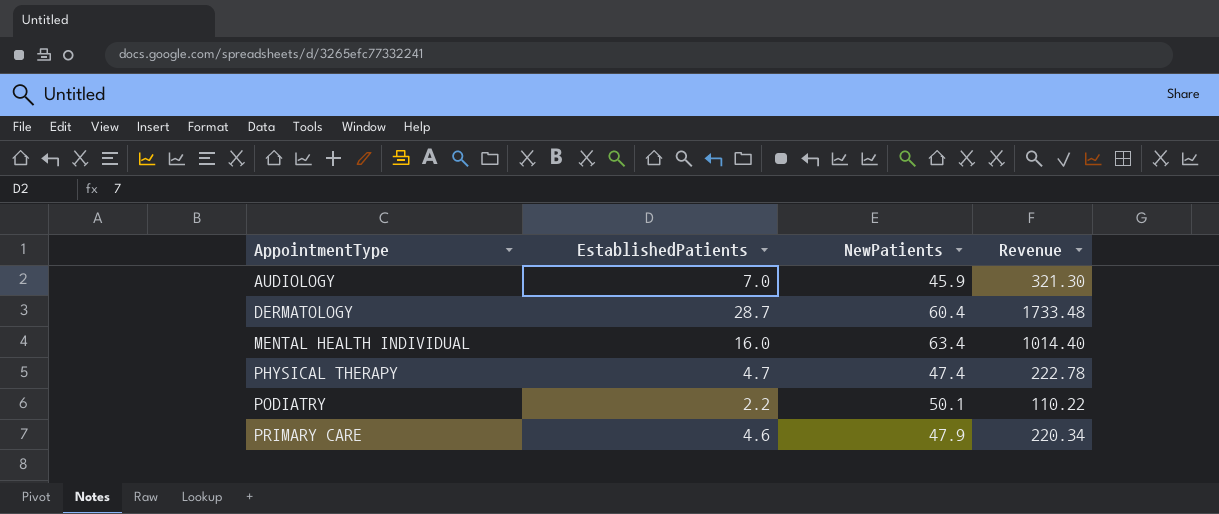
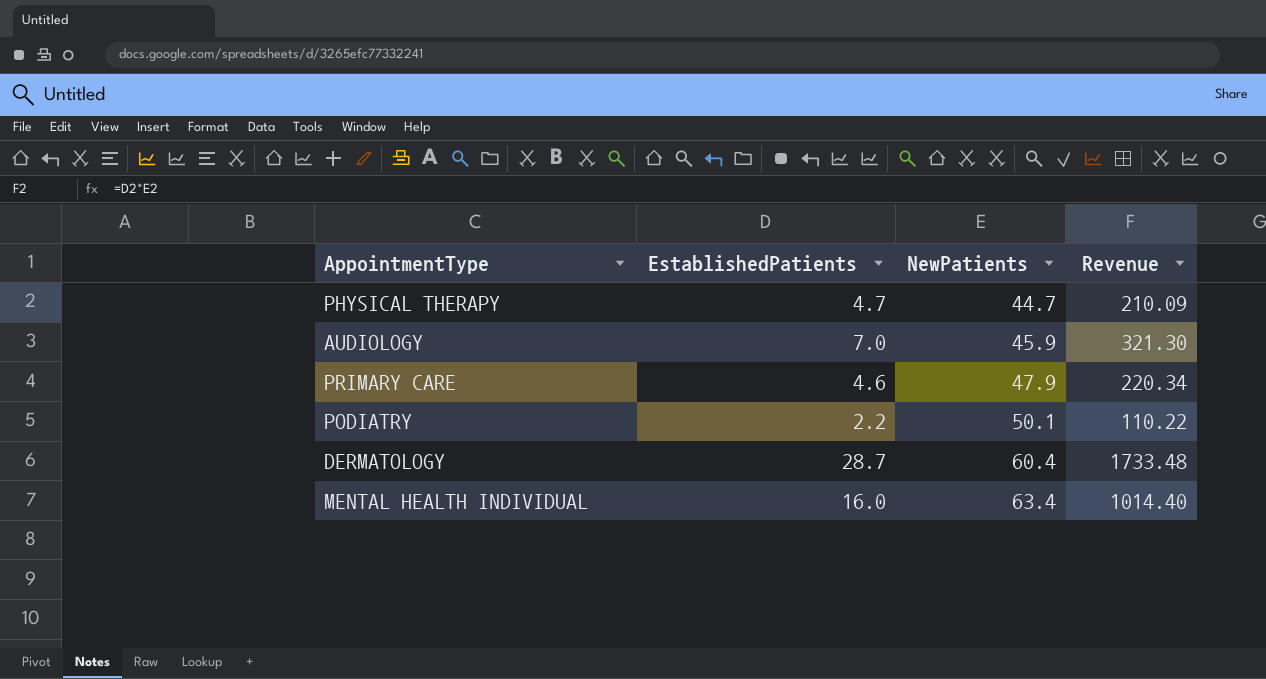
row order: AppointmentType ascending -> NewPatients ascending
PHYSICAL THERAPY | NewPatients: 47.4 -> 44.7
PHYSICAL THERAPY | Revenue: 222.78 -> 210.09

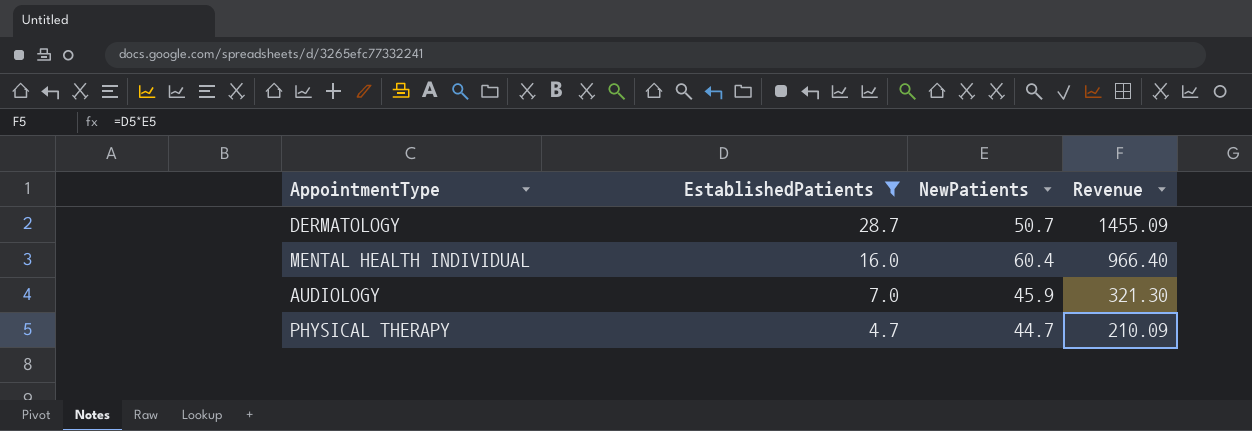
filter: none -> EstablishedPatients >= 4.7
row order: NewPatients ascending -> EstablishedPatients descending
DERMATOLOGY | NewPatients: 60.4 -> 50.7
DERMATOLOGY | Revenue: 1733.48 -> 1455.09
MENTAL HEALTH INDIVIDUAL | NewPatients: 63.4 -> 60.4
MENTAL HEALTH INDIVIDUAL | Revenue: 1014.40 -> 966.40

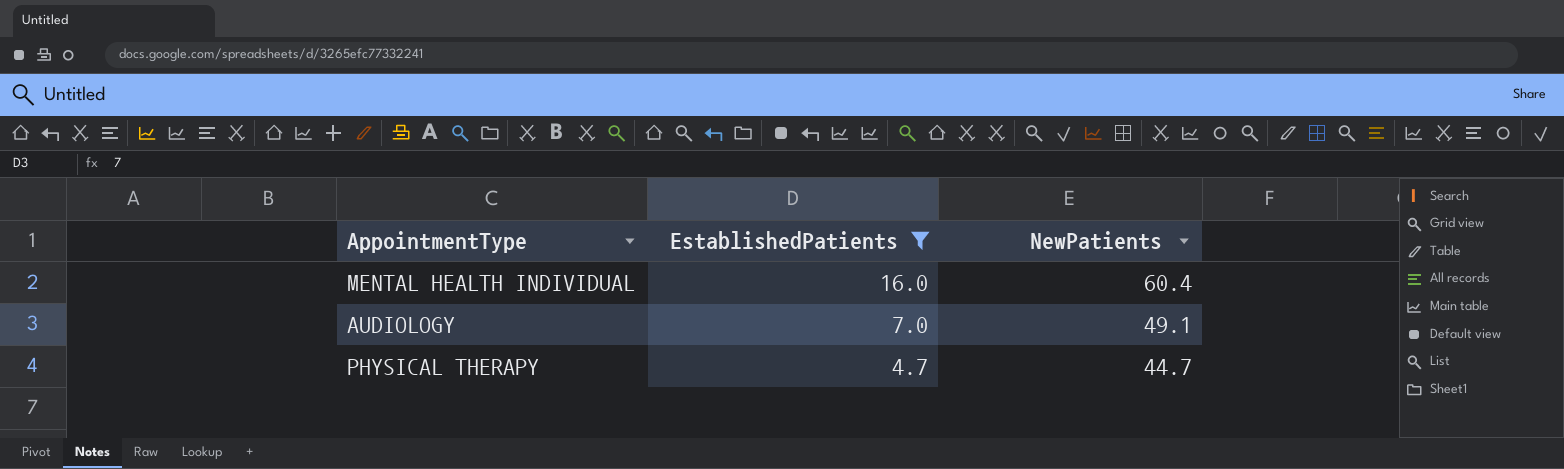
column Revenue | formula: [EstablishedPatients] * [NewPatients] -> none
row DERMATOLOGY: 28.7 | 50.7 | 1455.09 -> none
AUDIOLOGY | NewPatients: 45.9 -> 49.1

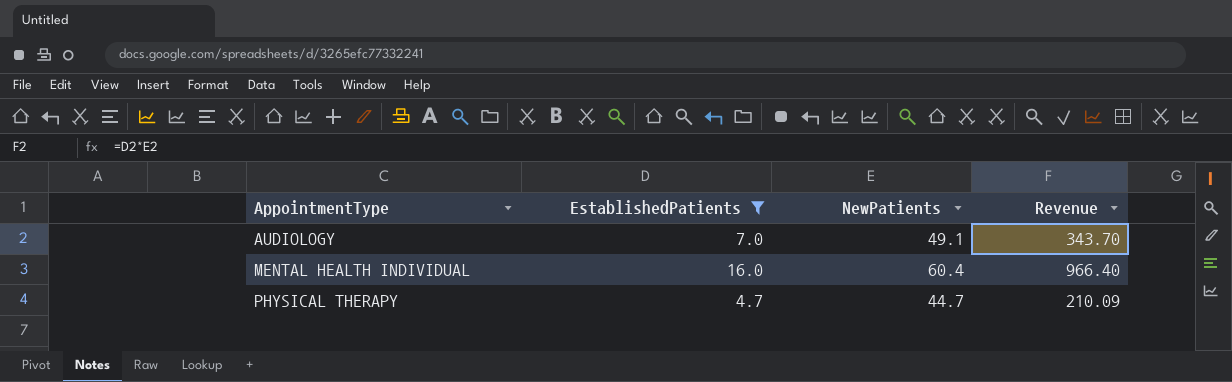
row order: EstablishedPatients descending -> AppointmentType ascending
column Revenue | formula: none -> [EstablishedPatients] * [NewPatients]

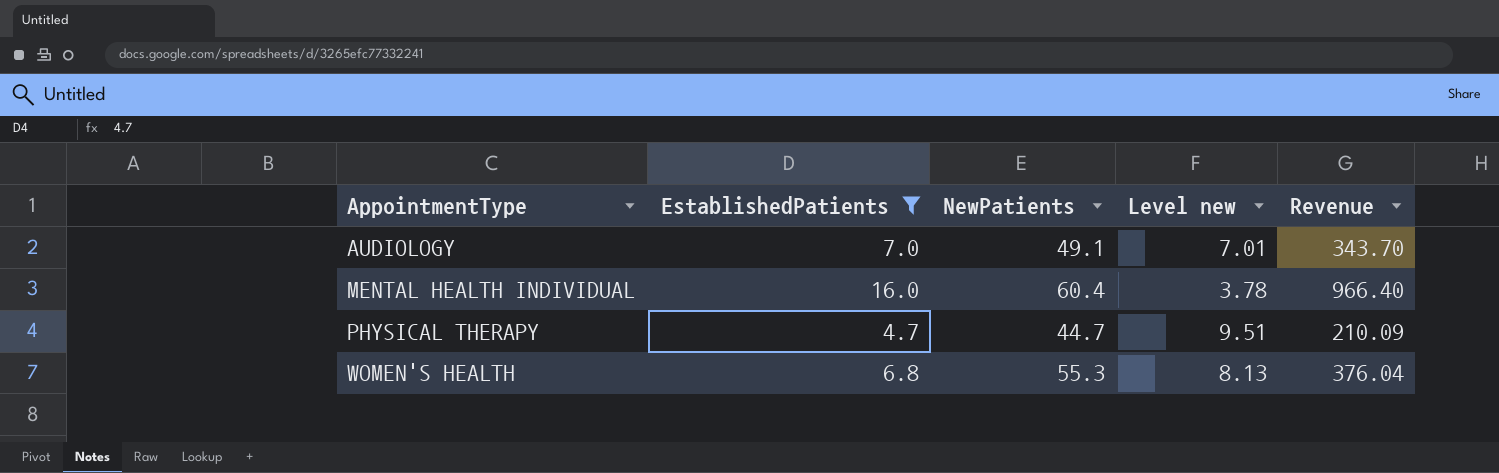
column Level new | formula: none -> [NewPatients] / [EstablishedPatients]
row WOMEN'S HEALTH: none -> 6.8 | 55.3 | 8.13 | 376.04

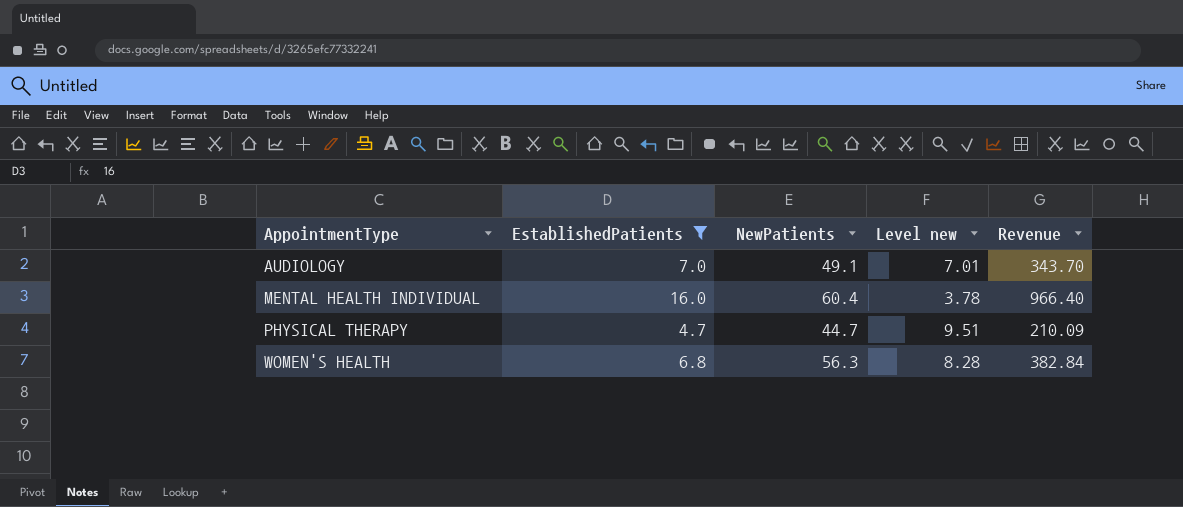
WOMEN'S HEALTH | NewPatients: 55.3 -> 56.3
WOMEN'S HEALTH | Level new: 8.13 -> 8.28
WOMEN'S HEALTH | Revenue: 376.04 -> 382.84

